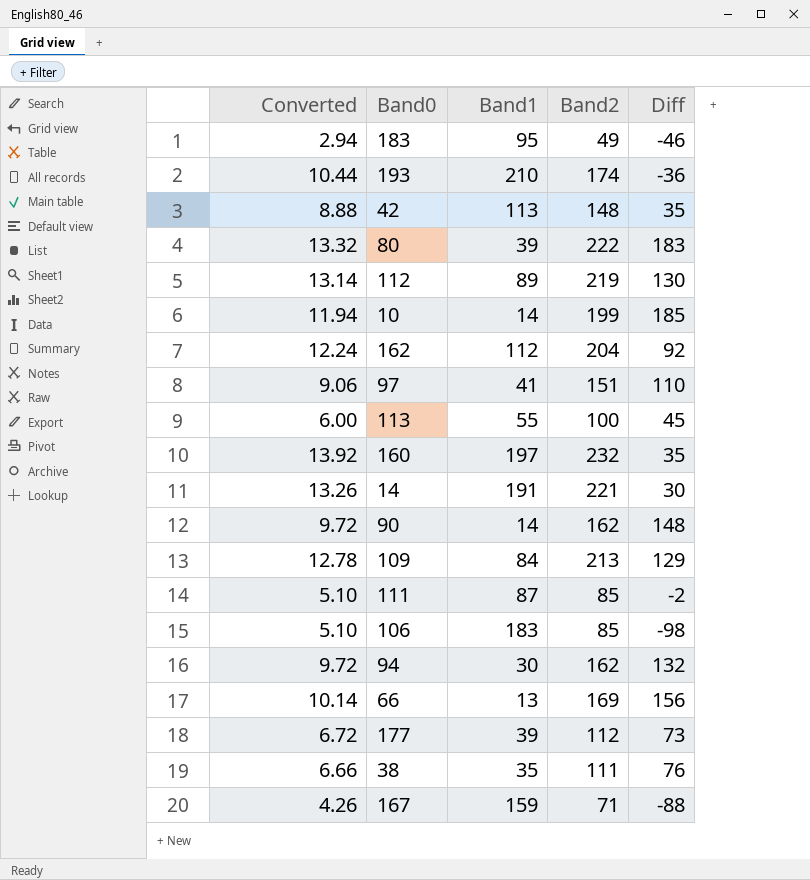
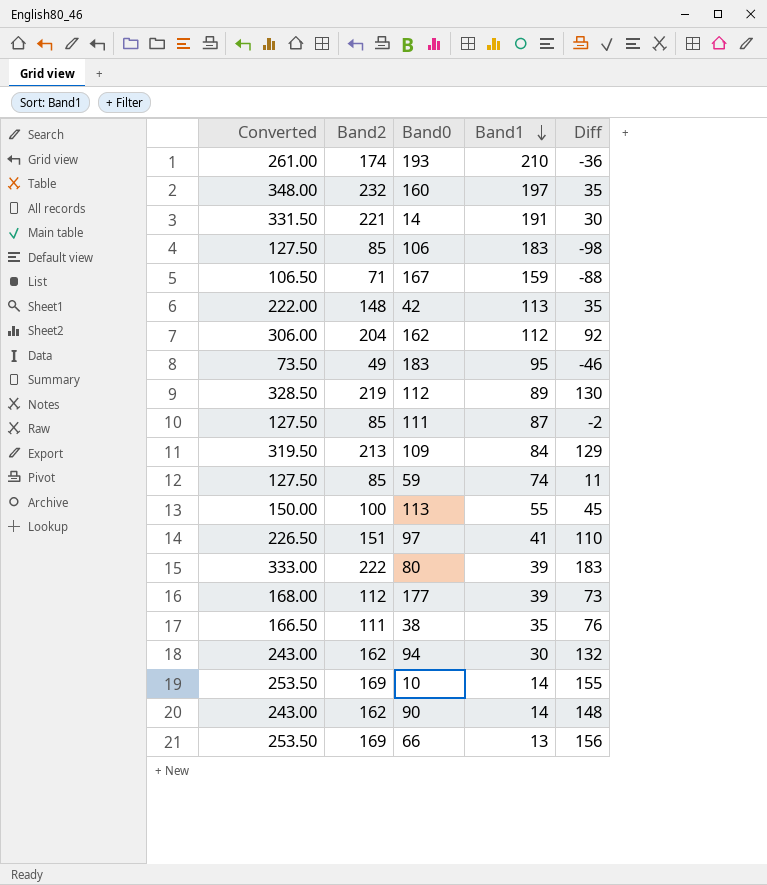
row order: none -> Band1 descending
column Converted | formula: [Band2] * 0.06 -> [Band2] * 1.5
column Band2 | position: 4 -> 2
row 59: none -> 127.50 | 85 | 74 | 11
10 | Band2: 199 -> 169
10 | Diff: 185 -> 155

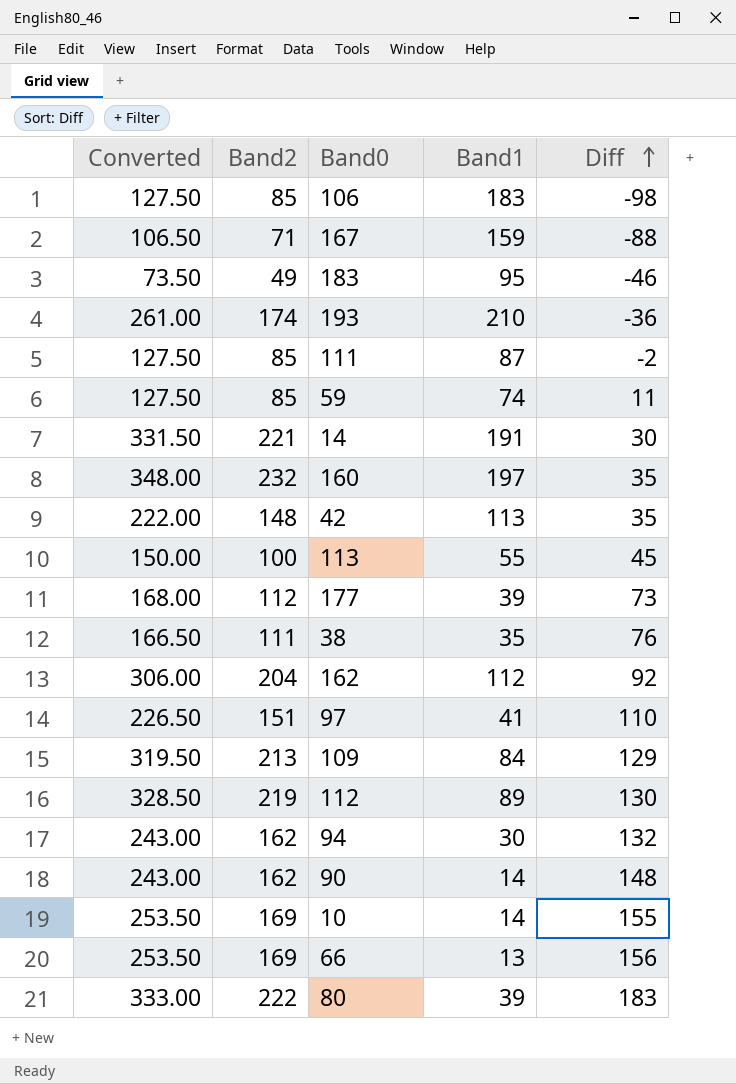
row order: Band1 descending -> Diff ascending

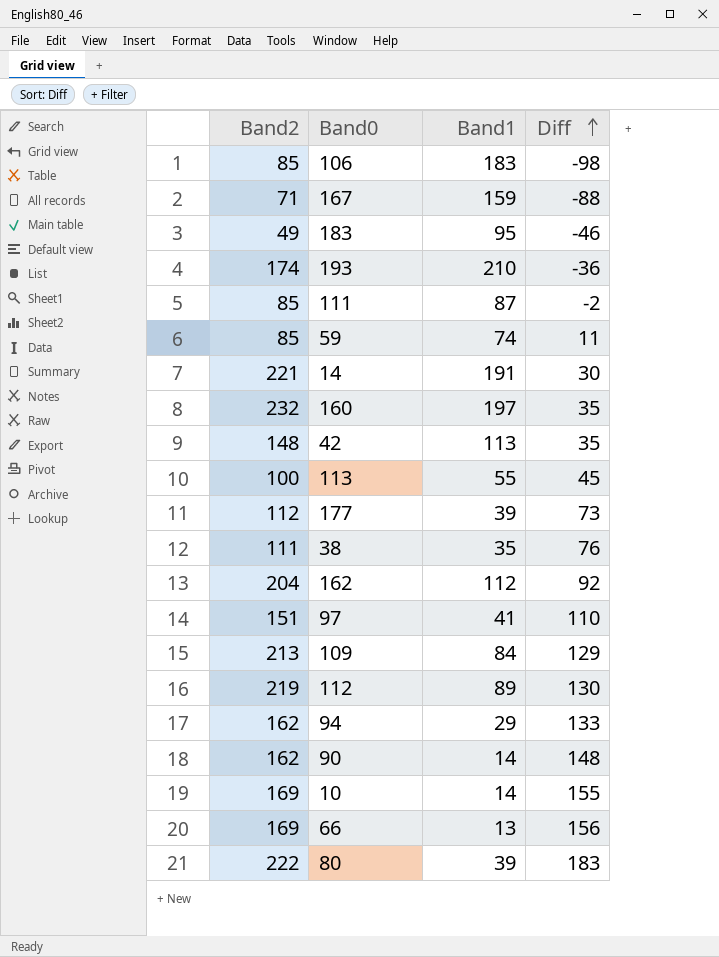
column Converted | formula: [Band2] * 1.5 -> none
94 | Band1: 30 -> 29
94 | Diff: 132 -> 133

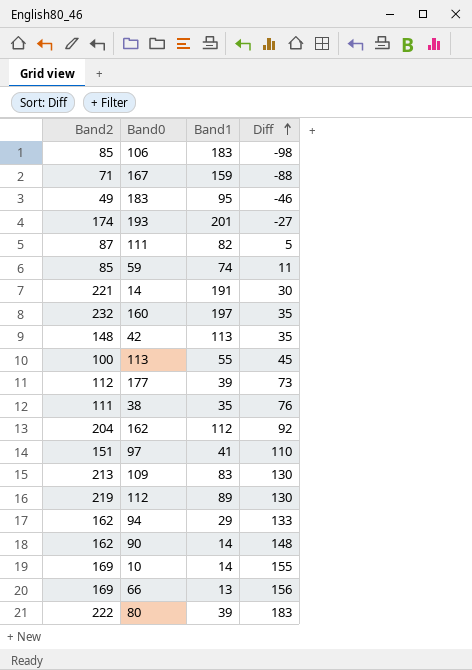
193 | Band1: 210 -> 201
193 | Diff: -36 -> -27
111 | Band2: 85 -> 87
111 | Band1: 87 -> 82
111 | Diff: -2 -> 5
109 | Band1: 84 -> 83
109 | Diff: 129 -> 130

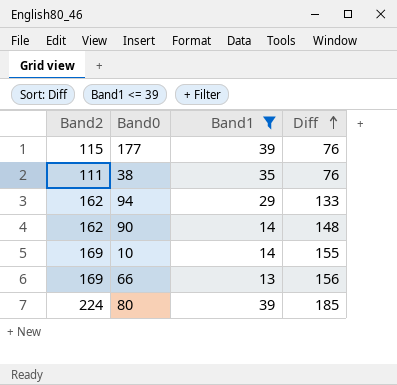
filter: none -> Band1 <= 39
177 | Band2: 112 -> 115
177 | Diff: 73 -> 76
80 | Band2: 222 -> 224
80 | Diff: 183 -> 185

